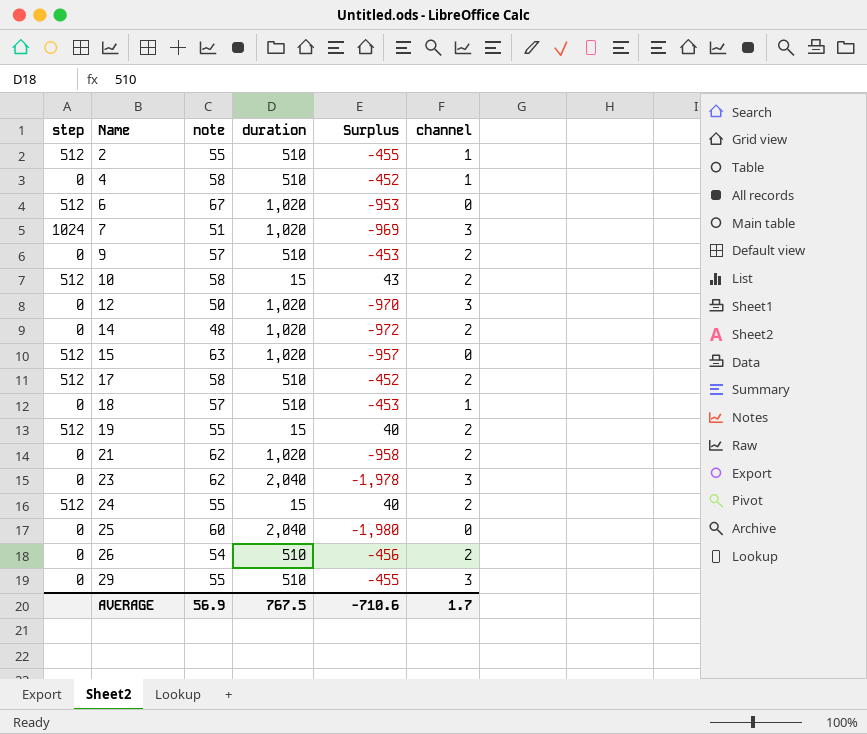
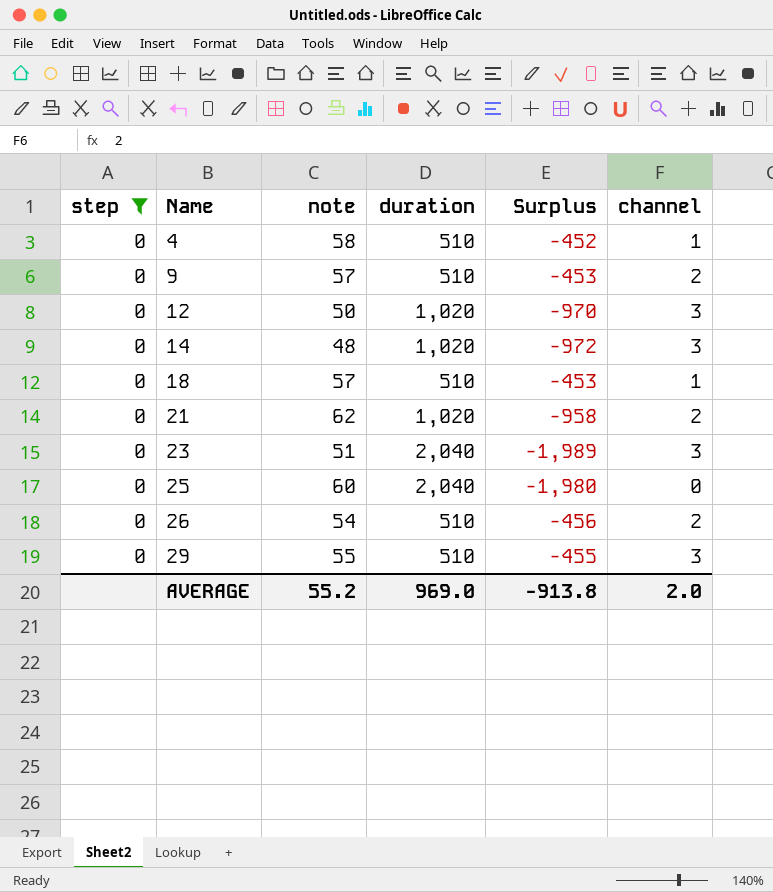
filter: none -> step = 0
14 | channel: 2 -> 3
23 | note: 62 -> 51
23 | Surplus: -1,978 -> -1,989
AVERAGE | note: 56.9 -> 55.2
AVERAGE | duration: 767.5 -> 969.0
AVERAGE | Surplus: -710.6 -> -913.8
AVERAGE | channel: 1.7 -> 2.0

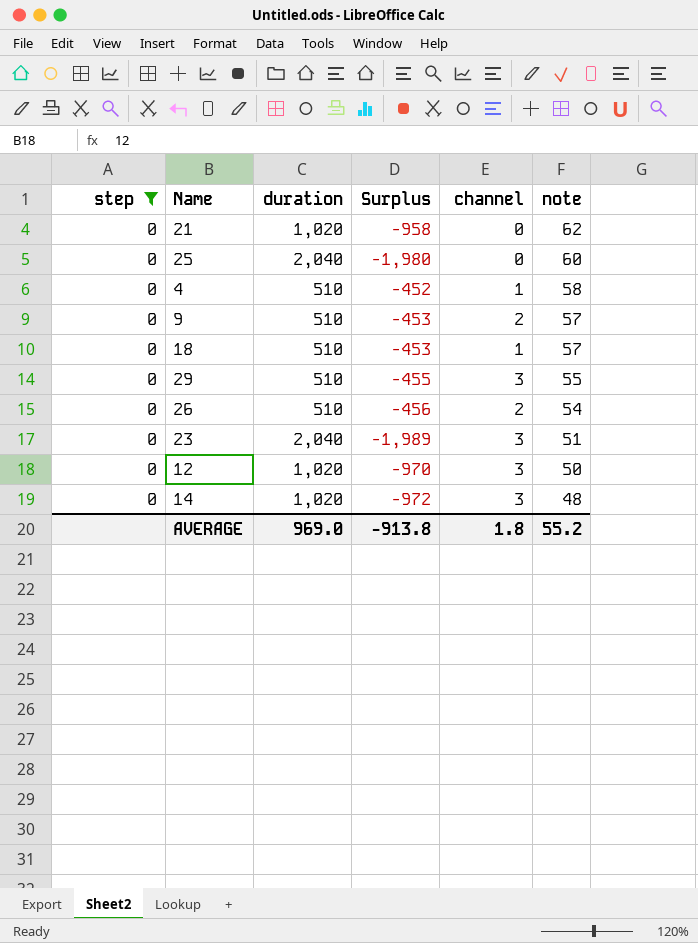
row order: Name ascending -> note descending
column note | position: 3 -> 6
21 | channel: 2 -> 0
AVERAGE | channel: 2.0 -> 1.8

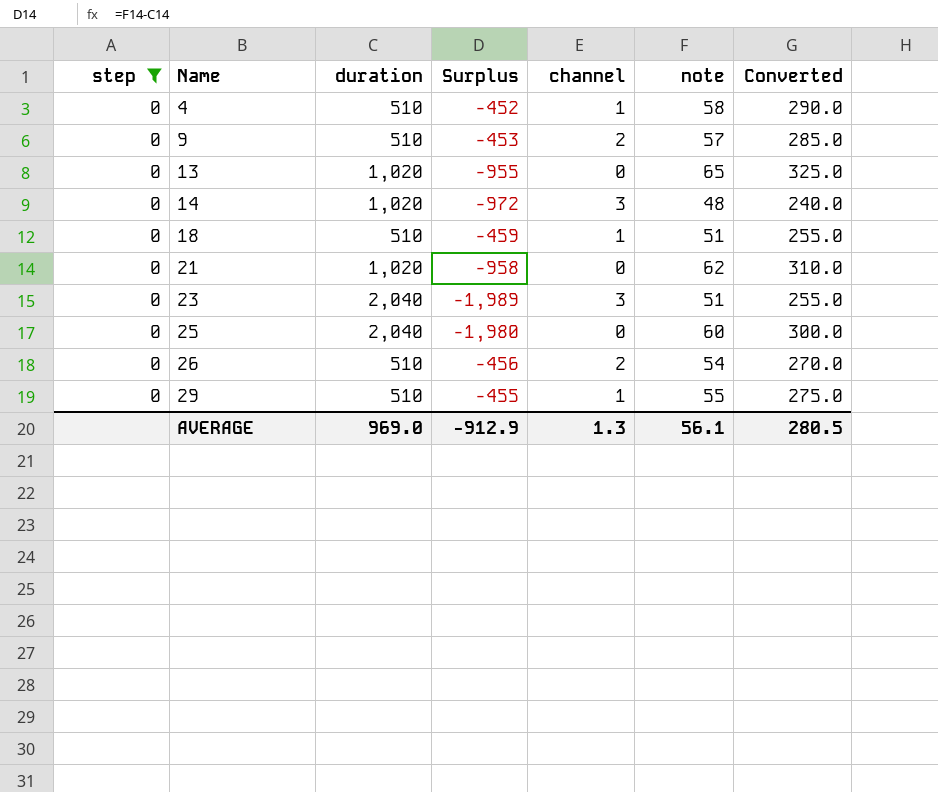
row order: note descending -> Name ascending
column Converted | formula: none -> [note] * 5
row 12: 0 | 1,020 | -970 | 3 | 50 -> none
row 13: none -> 0 | 1,020 | -955 | 0 | 65 | 325.0
18 | Surplus: -453 -> -459
18 | note: 57 -> 51
29 | channel: 3 -> 1
AVERAGE | Surplus: -913.8 -> -912.9
AVERAGE | channel: 1.8 -> 1.3
AVERAGE | note: 55.2 -> 56.1

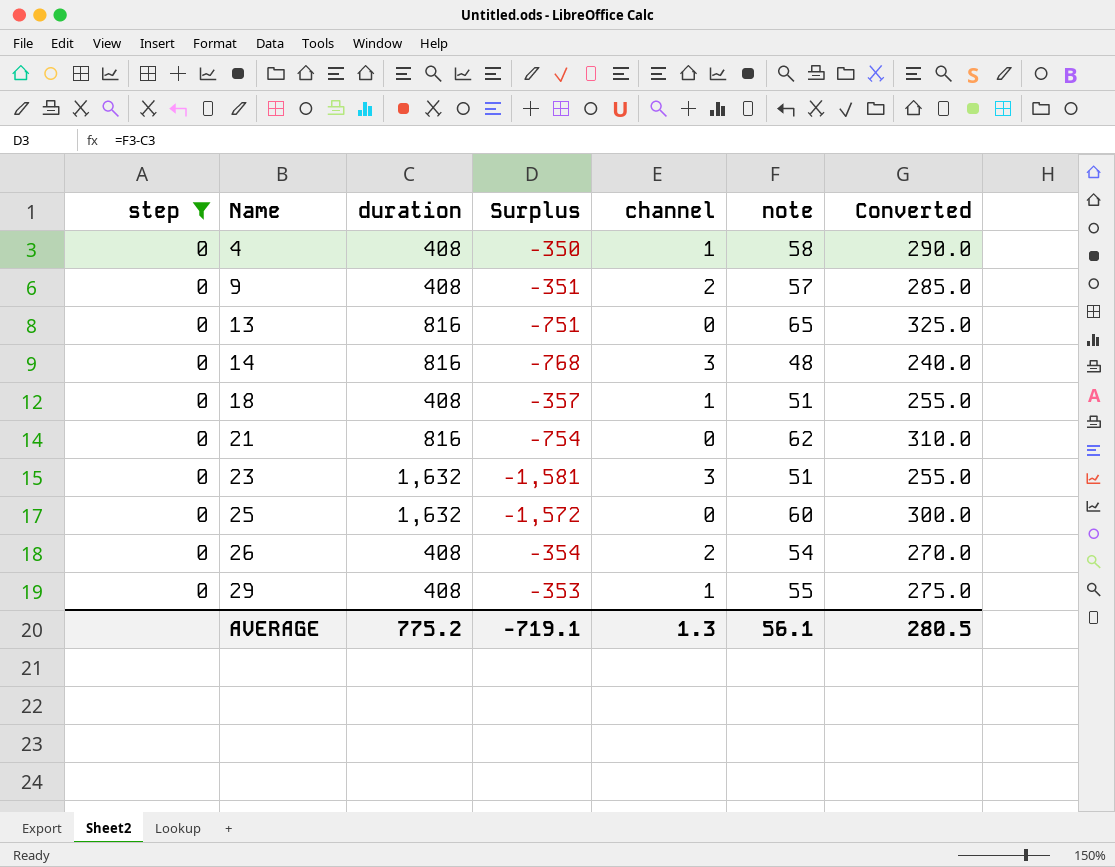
4 | duration: 510 -> 408
4 | Surplus: -452 -> -350
9 | duration: 510 -> 408
9 | Surplus: -453 -> -351
13 | duration: 1,020 -> 816
13 | Surplus: -955 -> -751
14 | duration: 1,020 -> 816
14 | Surplus: -972 -> -768
18 | duration: 510 -> 408
18 | Surplus: -459 -> -357
21 | duration: 1,020 -> 816
21 | Surplus: -958 -> -754
23 | duration: 2,040 -> 1,632
23 | Surplus: -1,989 -> -1,581
25 | duration: 2,040 -> 1,632
25 | Surplus: -1,980 -> -1,572
26 | duration: 510 -> 408
26 | Surplus: -456 -> -354
29 | duration: 510 -> 408
29 | Surplus: -455 -> -353
AVERAGE | duration: 969.0 -> 775.2
AVERAGE | Surplus: -912.9 -> -719.1

